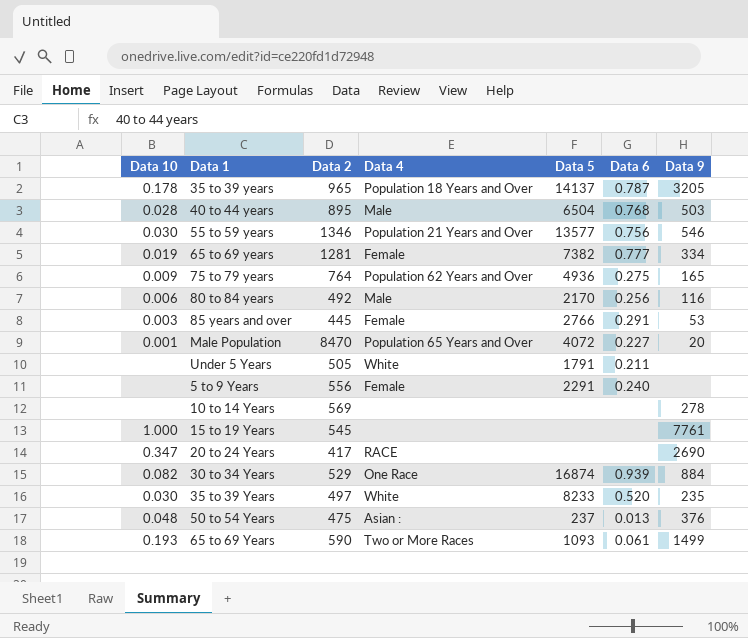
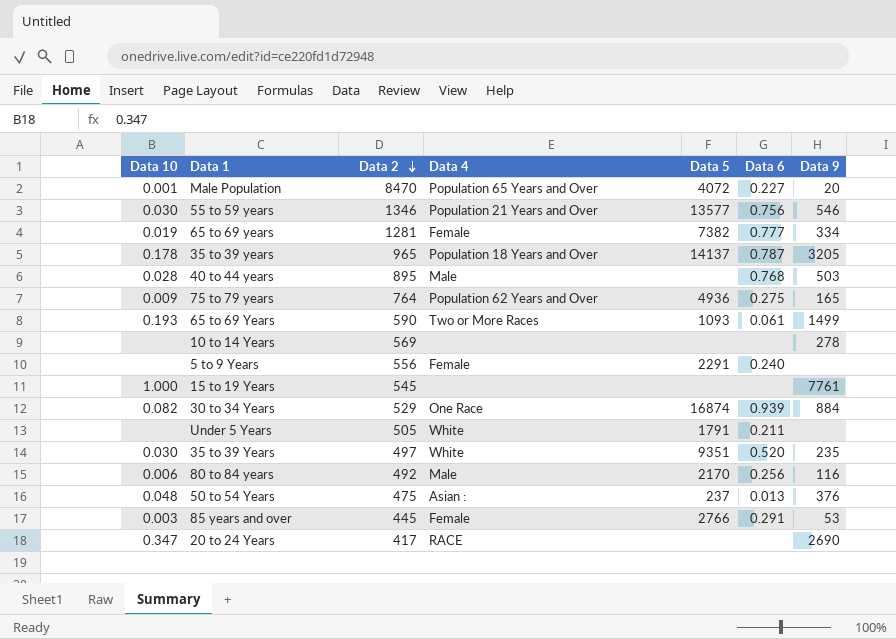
row order: none -> Data 2 descending
40 to 44 years | Data 5: 6504 -> none
35 to 39 Years | Data 5: 8233 -> 9351

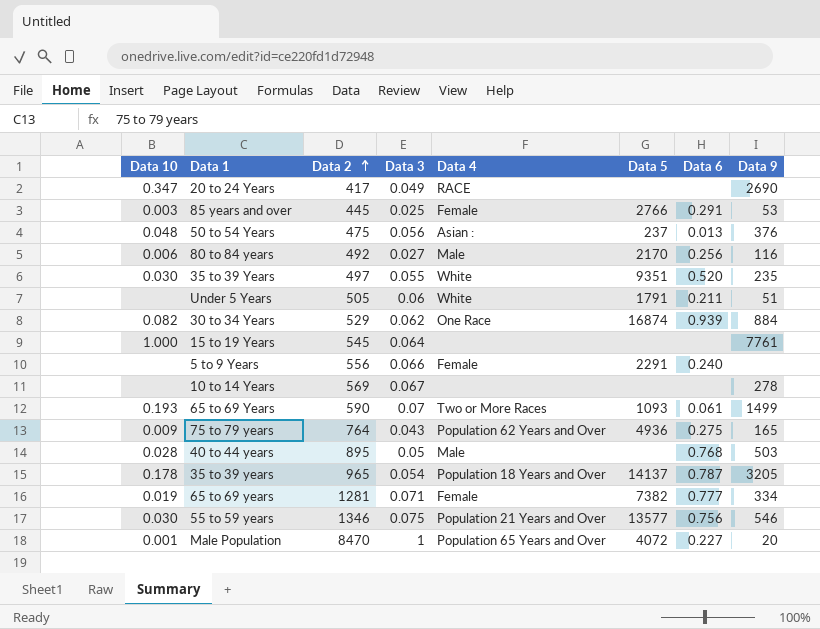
row order: Data 2 descending -> Data 2 ascending
column Data 3 | position: none -> 4
Under 5 Years | Data 9: none -> 51

